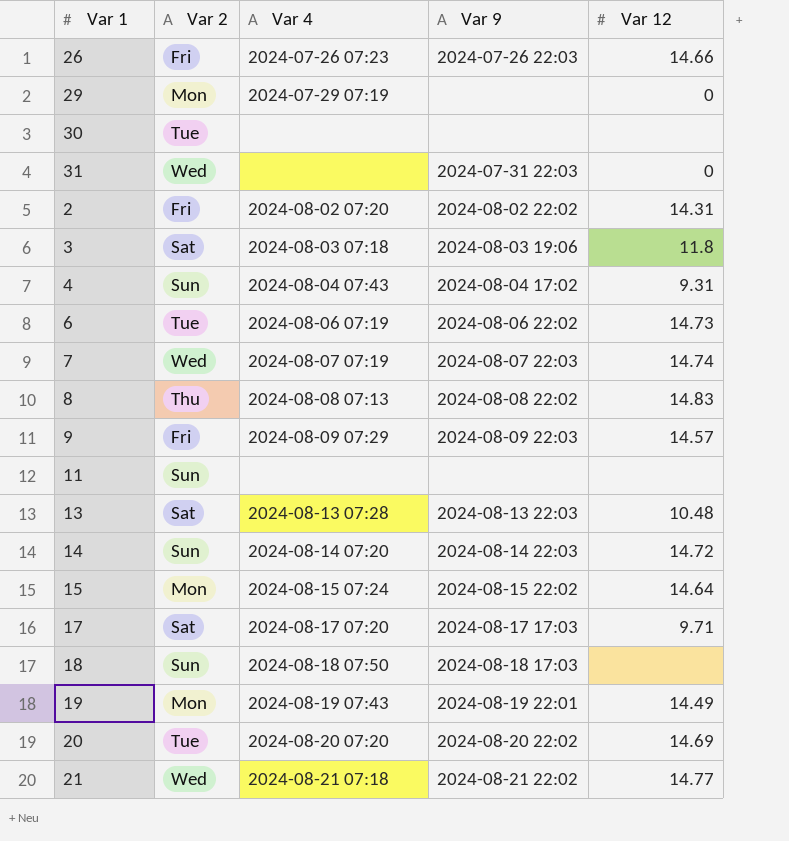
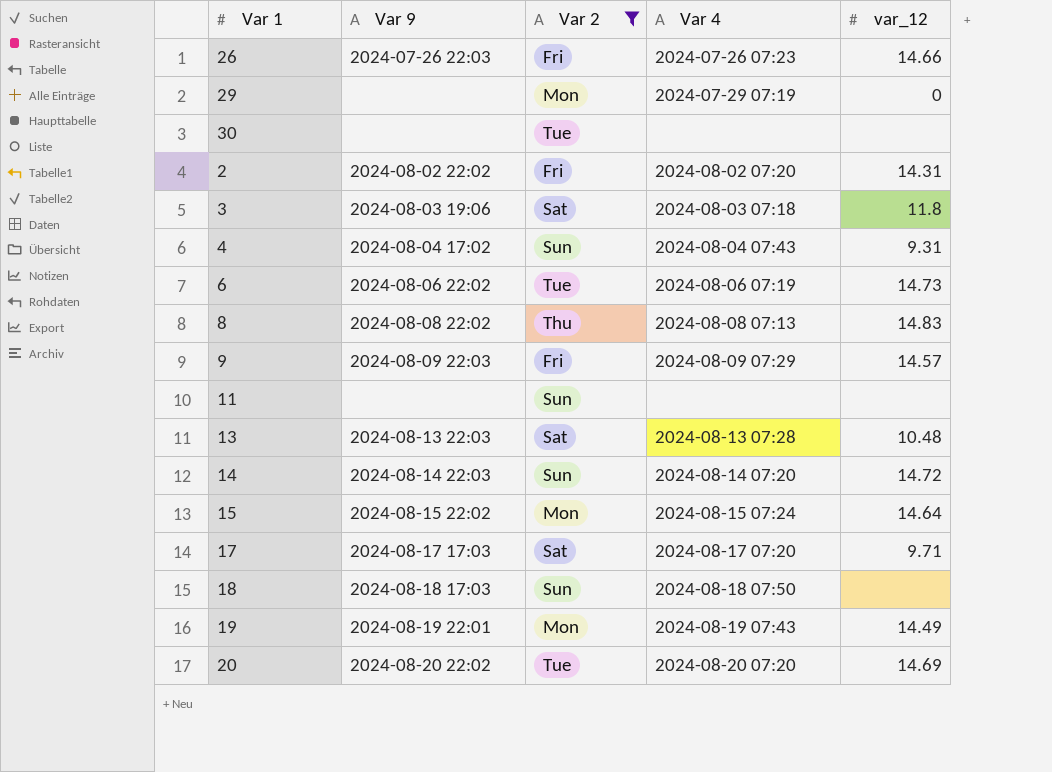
filter: none -> Var 2 != Wed
column Var 9 | position: 4 -> 2
column name: Var 12 -> var_12

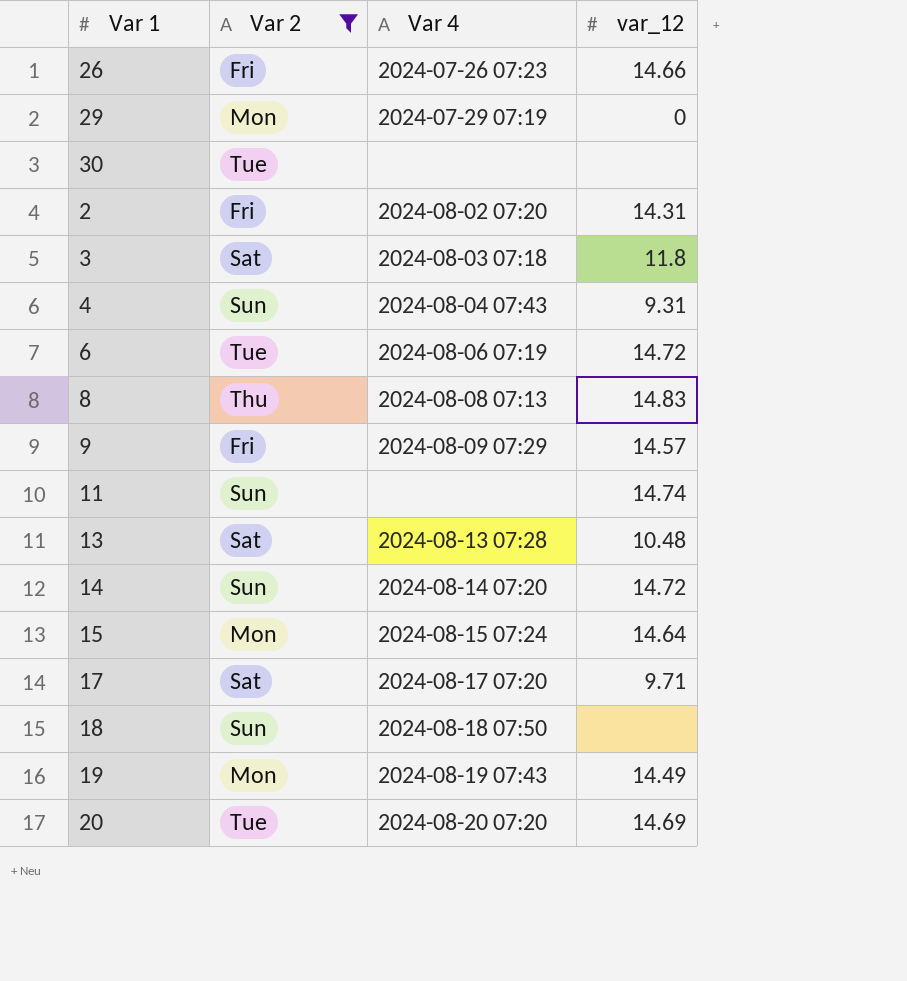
column Var 9 | position: 2 -> none
6 | var_12: 14.73 -> 14.72
11 | var_12: none -> 14.74

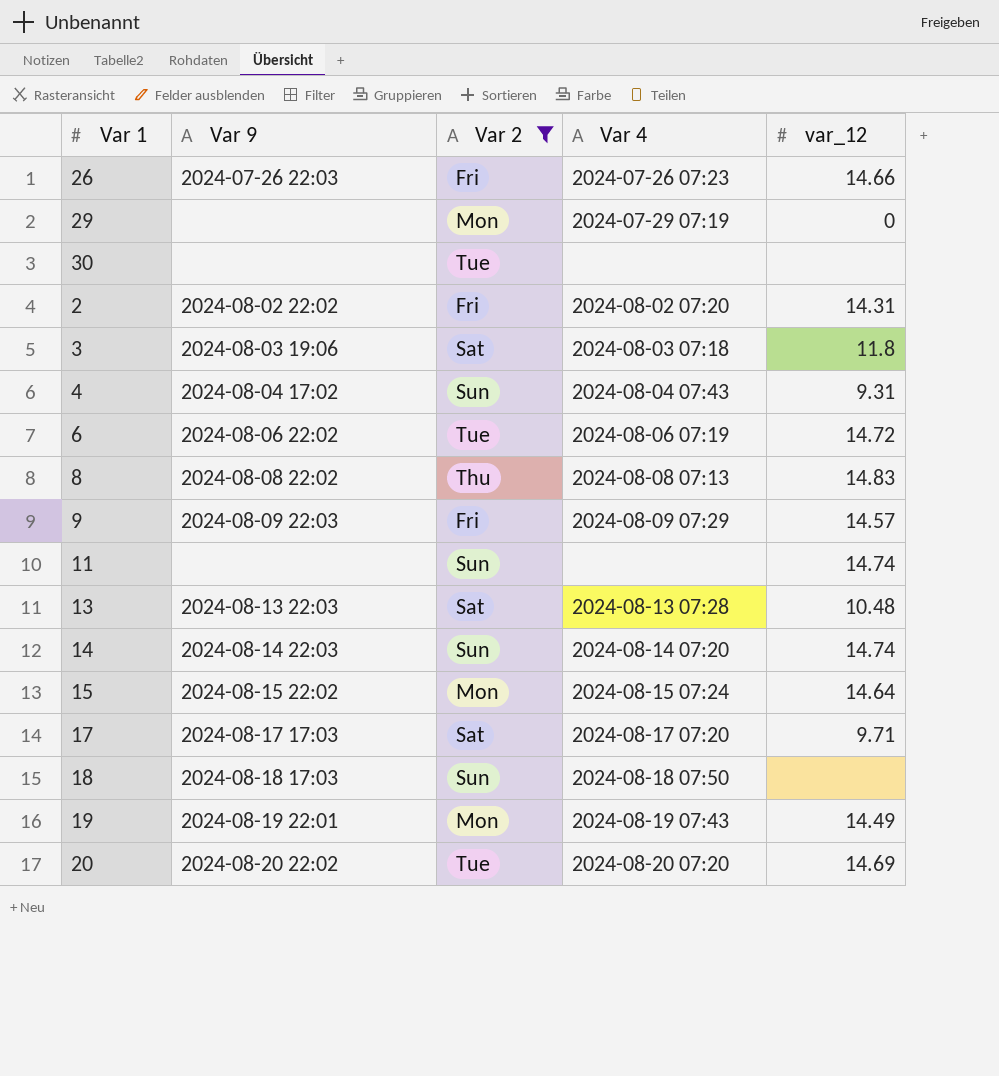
column Var 9 | position: none -> 2
14 | var_12: 14.72 -> 14.74

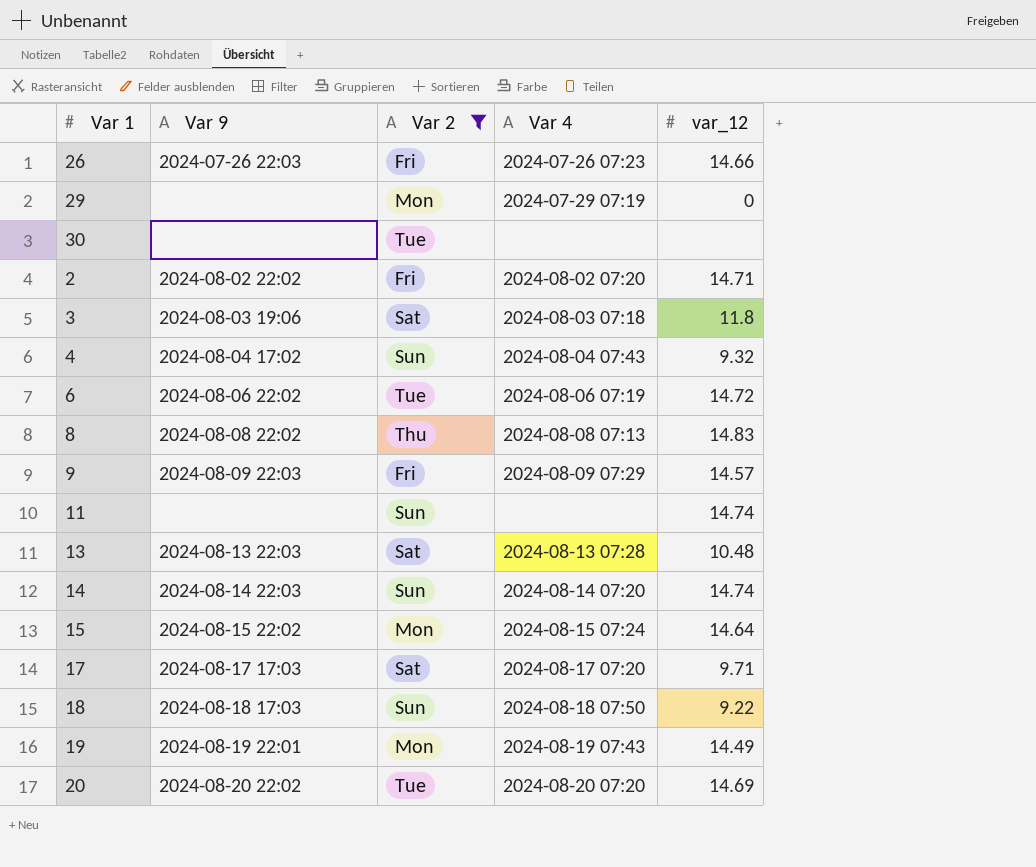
2 | var_12: 14.31 -> 14.71
4 | var_12: 9.31 -> 9.32
18 | var_12: none -> 9.22

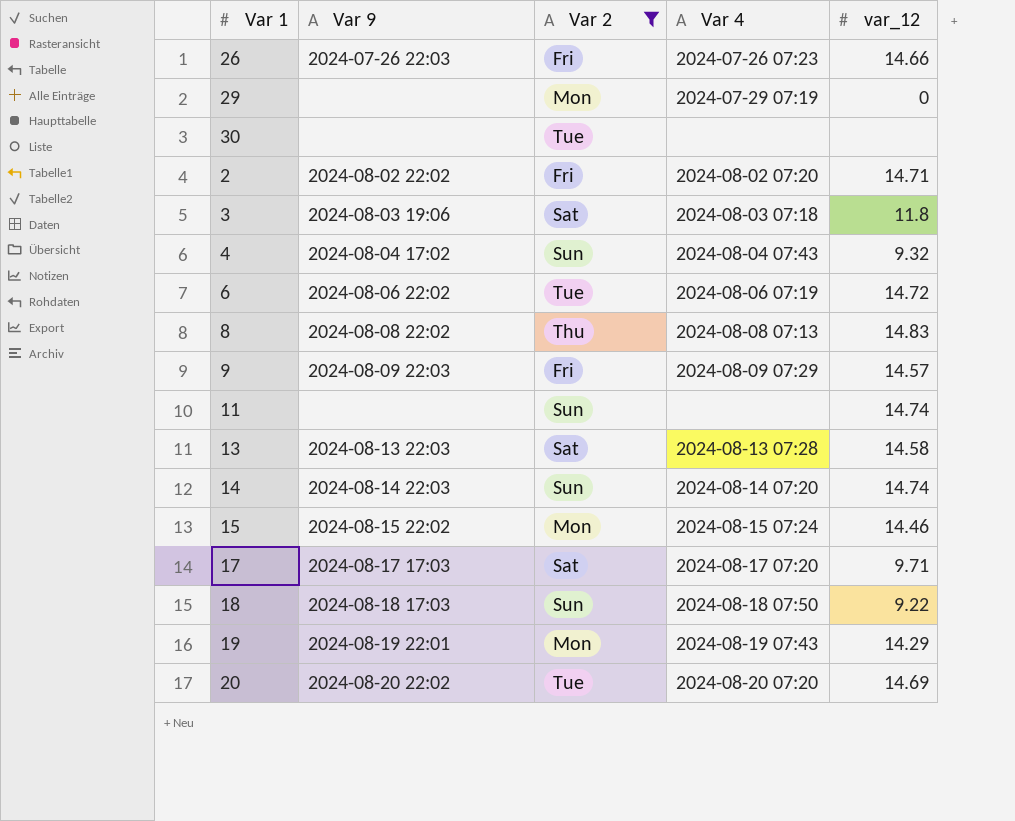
13 | var_12: 10.48 -> 14.58
15 | var_12: 14.64 -> 14.46
19 | var_12: 14.49 -> 14.29

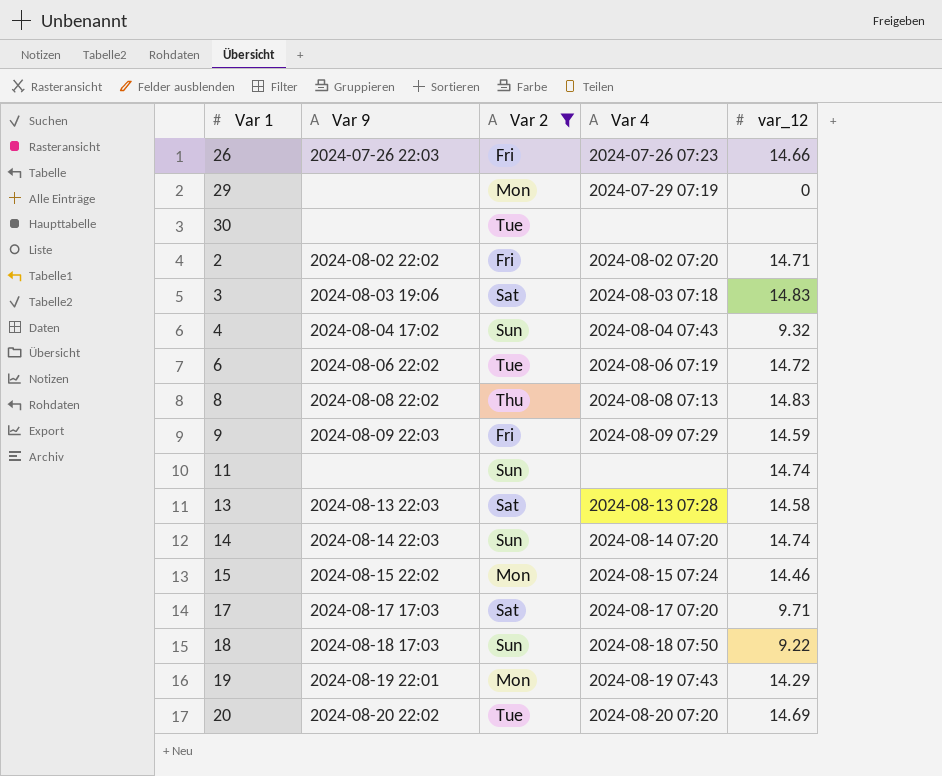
3 | var_12: 11.8 -> 14.83
9 | var_12: 14.57 -> 14.59

